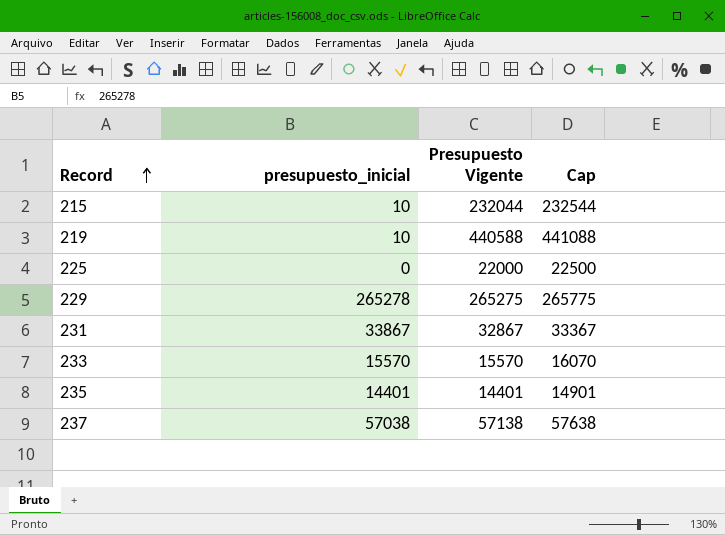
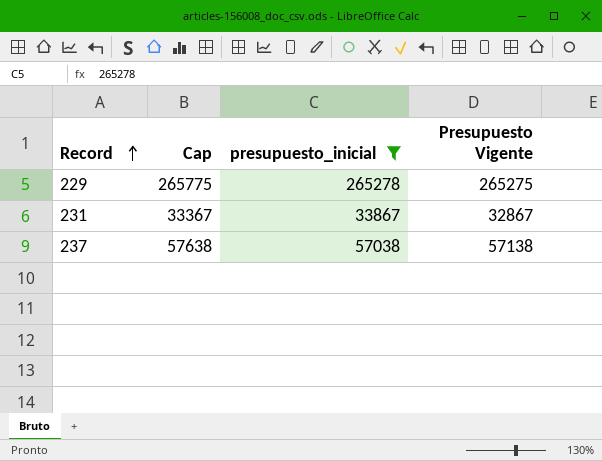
filter: none -> presupuesto_inicial >= 33867
column Cap | position: 4 -> 2

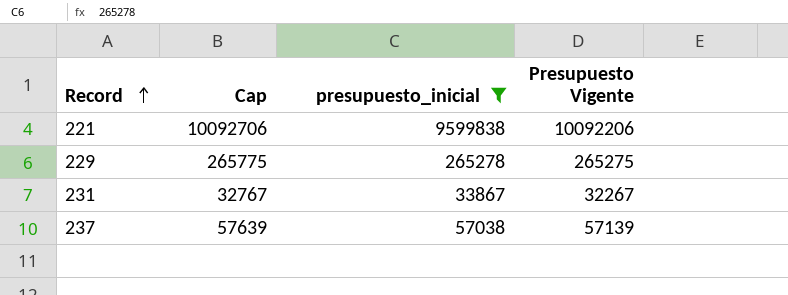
row 221: none -> 10092706 | 9599838 | 10092206
231 | Cap: 33367 -> 32767
231 | Presupuesto Vigente: 32867 -> 32267
237 | Cap: 57638 -> 57639
237 | Presupuesto Vigente: 57138 -> 57139

